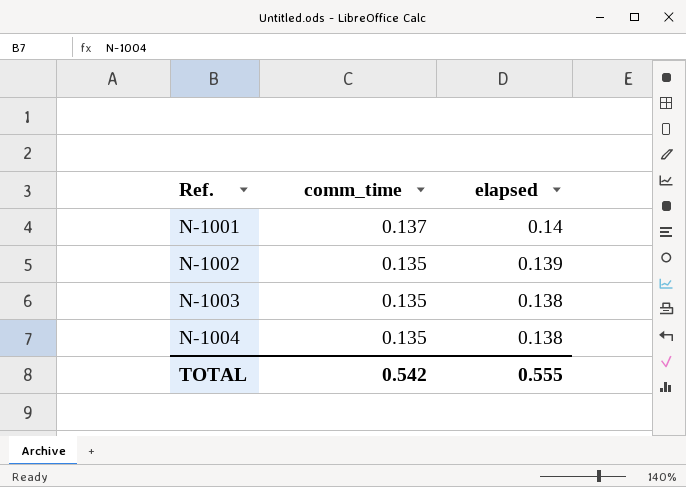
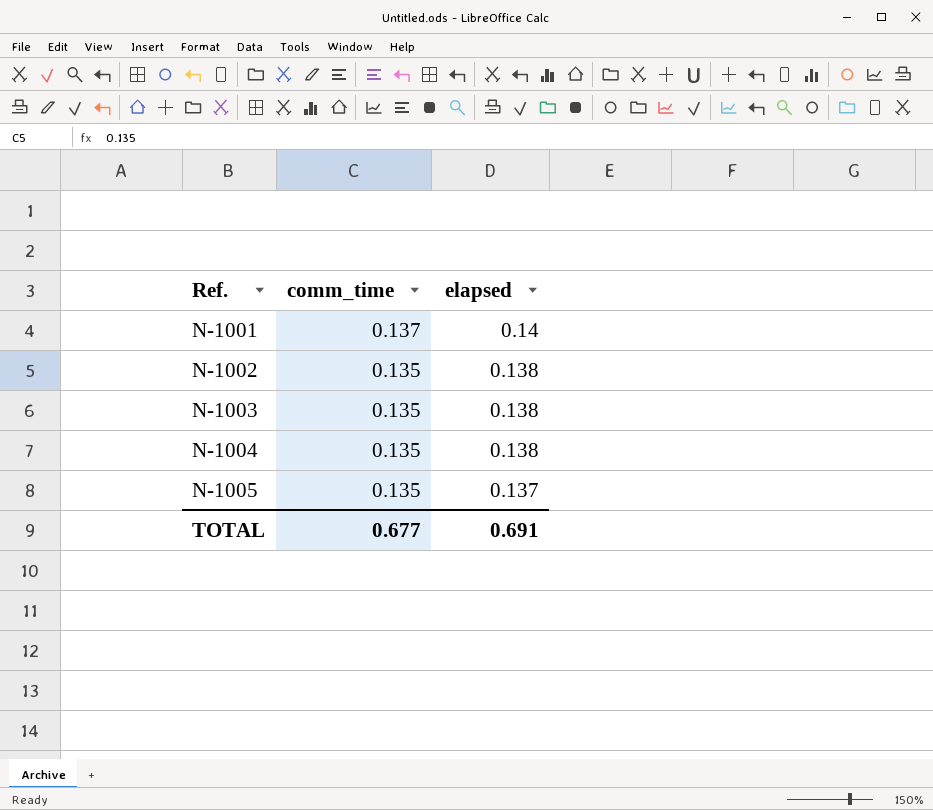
N-1002 | elapsed: 0.139 -> 0.138
row N-1005: none -> 0.135 | 0.137
TOTAL | comm_time: 0.542 -> 0.677
TOTAL | elapsed: 0.555 -> 0.691

